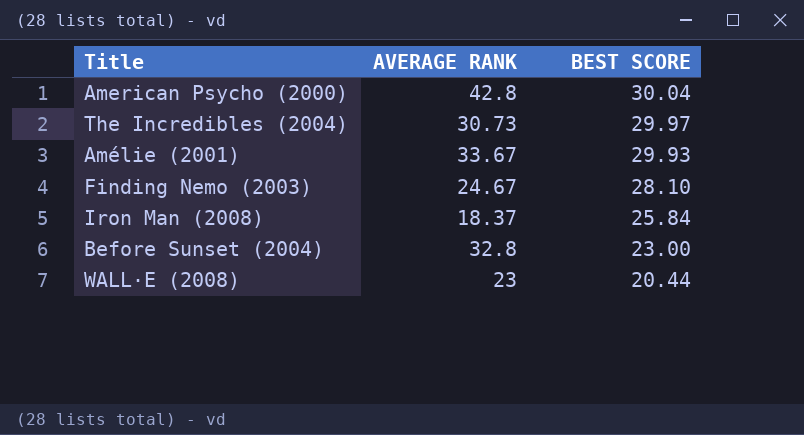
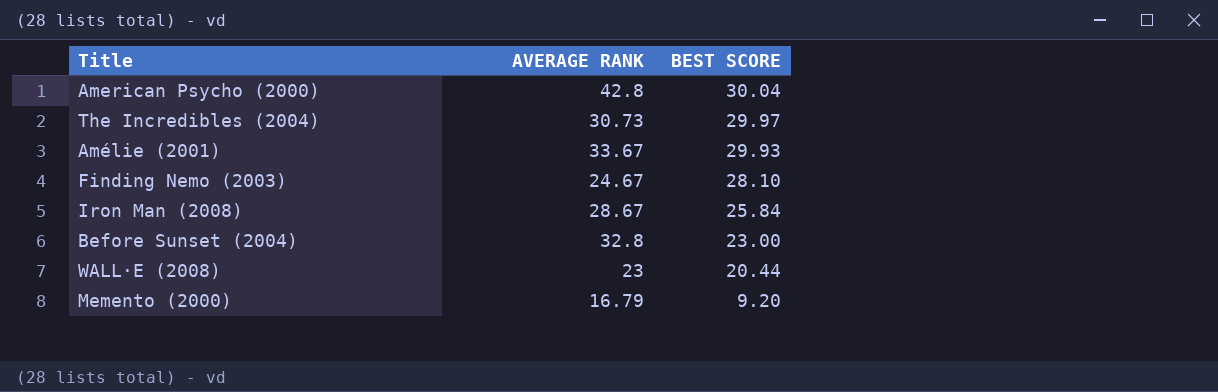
Iron Man (2008) | AVERAGE RANK: 18.37 -> 28.67
row Memento (2000): none -> 16.79 | 9.20

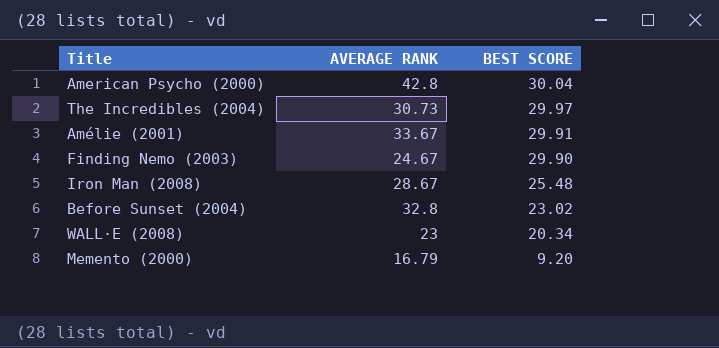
Amélie (2001) | BEST SCORE: 29.93 -> 29.91
Finding Nemo (2003) | BEST SCORE: 28.10 -> 29.90
Iron Man (2008) | BEST SCORE: 25.84 -> 25.48
Before Sunset (2004) | BEST SCORE: 23.00 -> 23.02
WALL·E (2008) | BEST SCORE: 20.44 -> 20.34

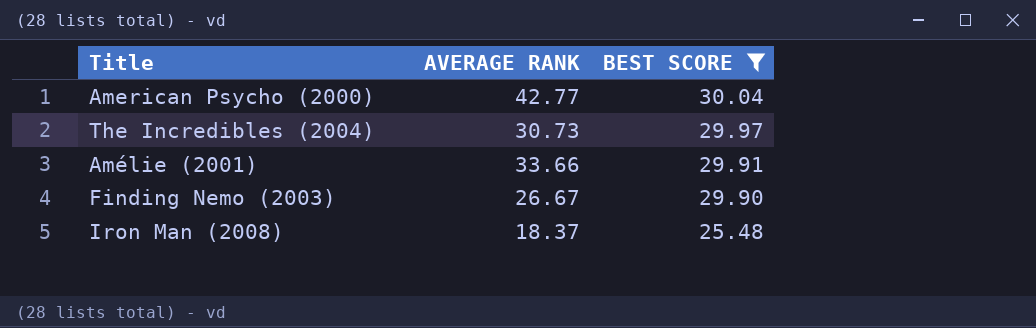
filter: none -> BEST SCORE >= 25.48
American Psycho (2000) | AVERAGE RANK: 42.8 -> 42.77
Amélie (2001) | AVERAGE RANK: 33.67 -> 33.66
Finding Nemo (2003) | AVERAGE RANK: 24.67 -> 26.67
Iron Man (2008) | AVERAGE RANK: 28.67 -> 18.37

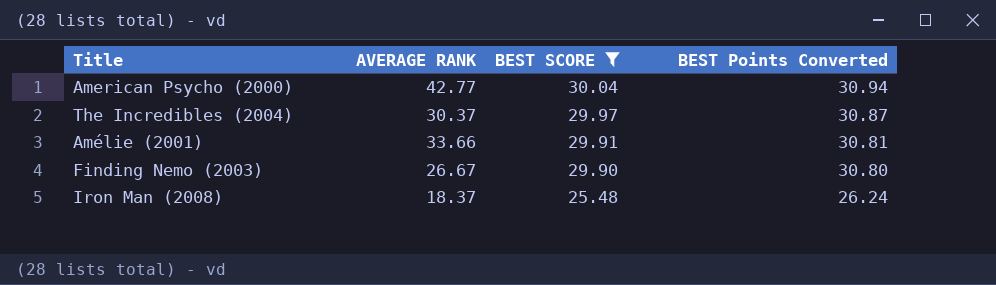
column BEST Points Converted | formula: none -> [BEST SCORE] * 1.03
The Incredibles (2004) | AVERAGE RANK: 30.73 -> 30.37

